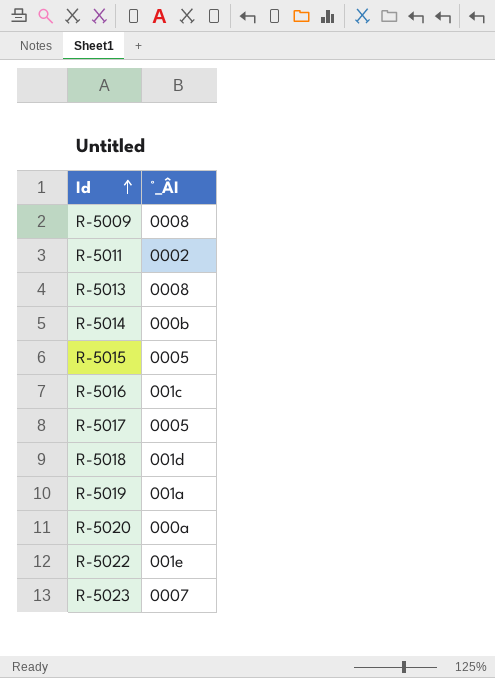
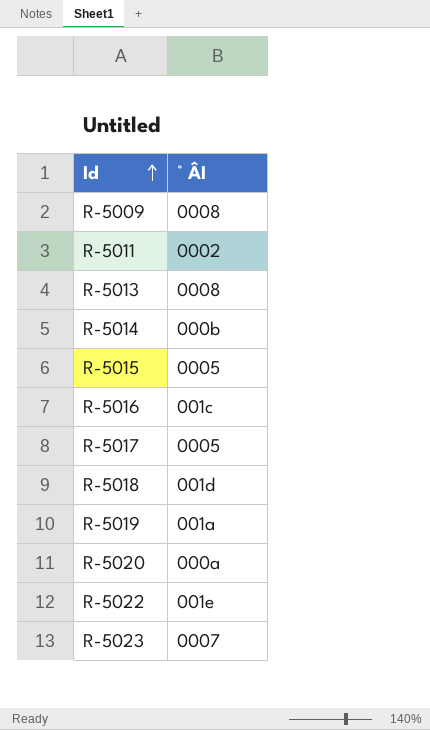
column name: °_ÂI -> ° ÂI

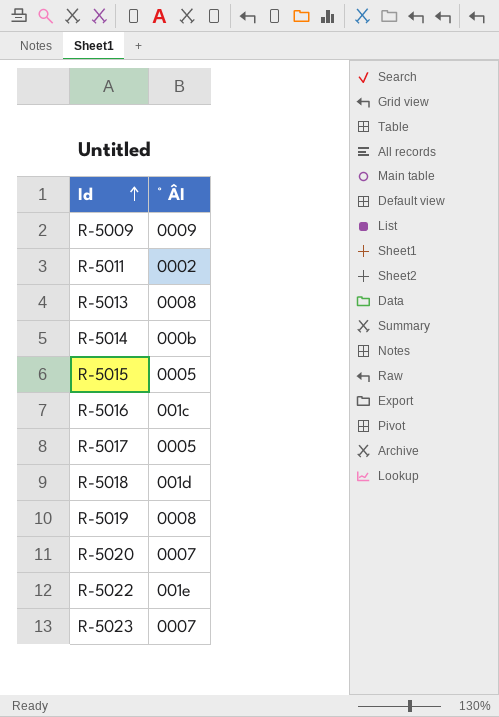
R-5009 | ° ÂI: 0008 -> 0009
R-5019 | ° ÂI: 001a -> 0008
R-5020 | ° ÂI: 000a -> 0007

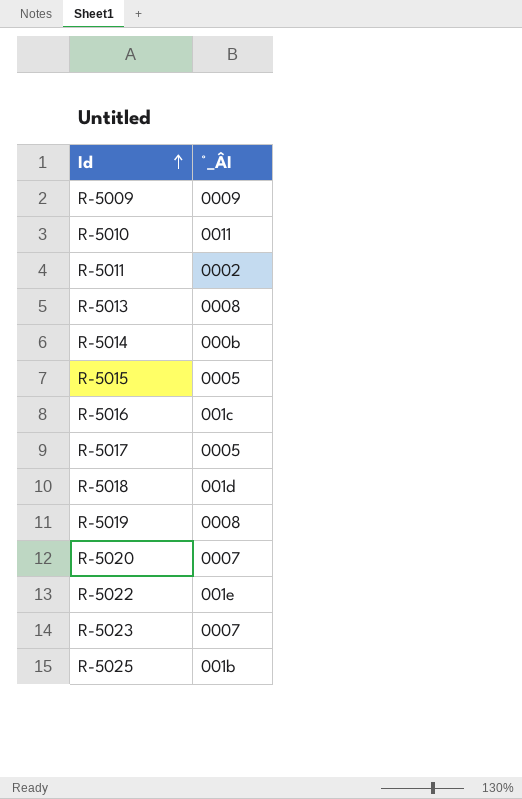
column name: ° ÂI -> °_ÂI
row R-5010: none -> 0011
row R-5025: none -> 001b

